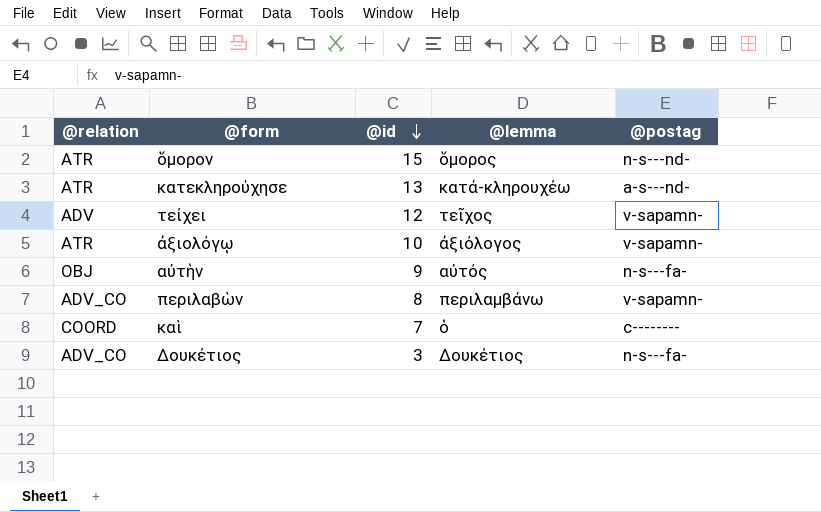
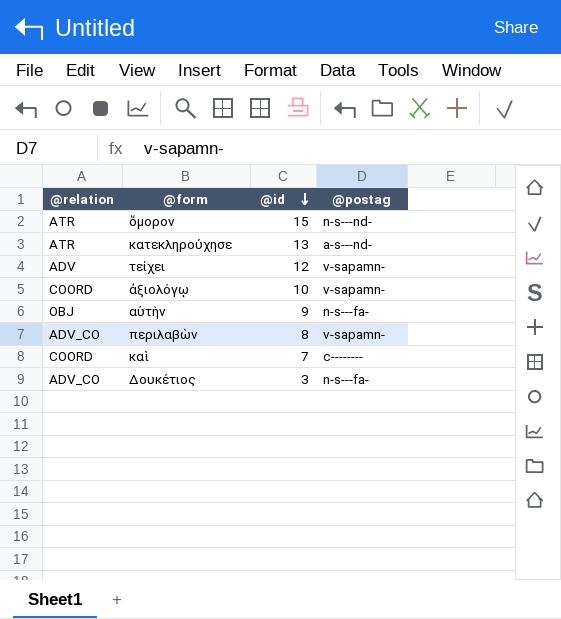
column @lemma | position: 4 -> none
ἀξιολόγῳ | @relation: ATR -> COORD

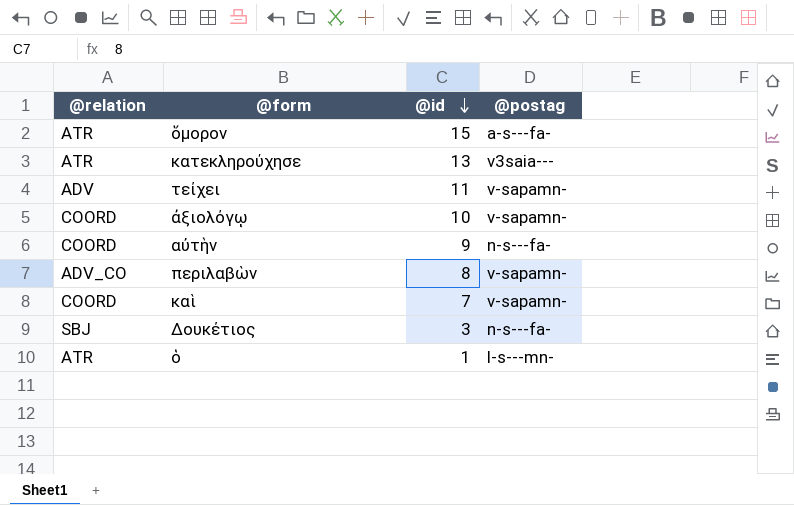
ὅμορον | @postag: n-s---nd- -> a-s---fa-
κατεκληρούχησε | @postag: a-s---nd- -> v3saia---
τείχει | @id: 12 -> 11
αὐτὴν | @relation: OBJ -> COORD
καὶ | @postag: c-------- -> v-sapamn-
Δουκέτιος | @relation: ADV_CO -> SBJ
row ὁ: none -> ATR | 1 | l-s---mn-

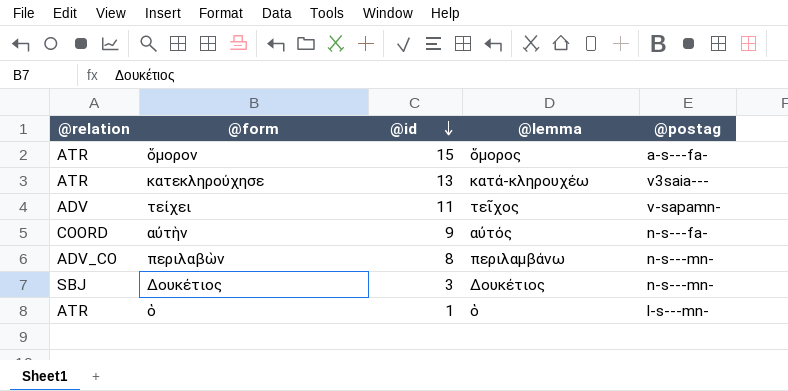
column @lemma | position: none -> 4
row ἀξιολόγῳ: COORD | 10 | v-sapamn- -> none
row καὶ: COORD | 7 | v-sapamn- -> none
περιλαβὼν | @postag: v-sapamn- -> n-s---mn-
Δουκέτιος | @postag: n-s---fa- -> n-s---mn-

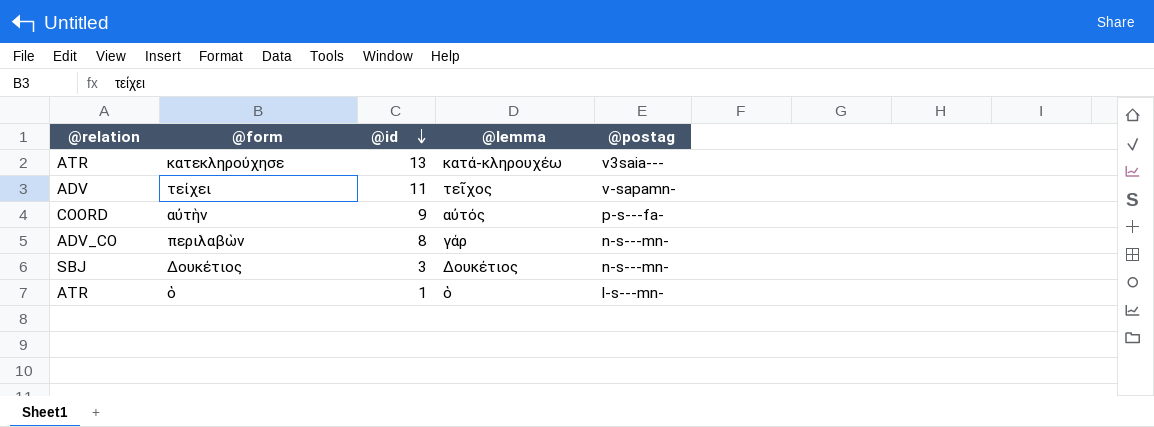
row ὅμορον: ATR | 15 | ὅμορος | a-s---fa- -> none
αὐτὴν | @postag: n-s---fa- -> p-s---fa-
περιλαβὼν | @lemma: περιλαμβάνω -> γάρ

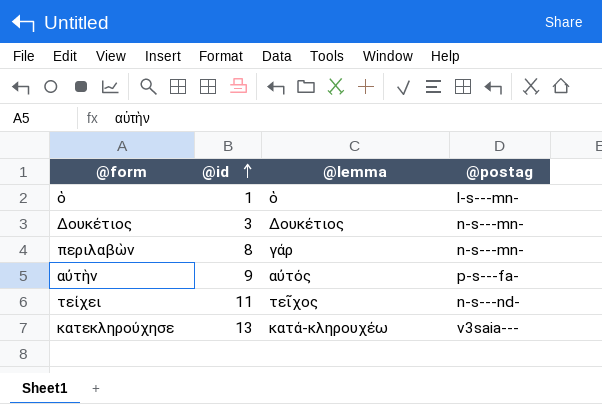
row order: @id descending -> @id ascending
column @relation | position: 1 -> none
τείχει | @postag: v-sapamn- -> n-s---nd-

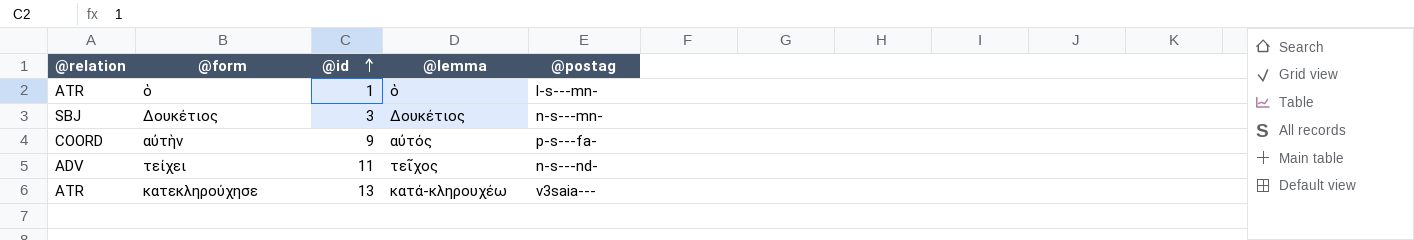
column @relation | position: none -> 1
row περιλαβὼν: 8 | γάρ | n-s---mn- -> none

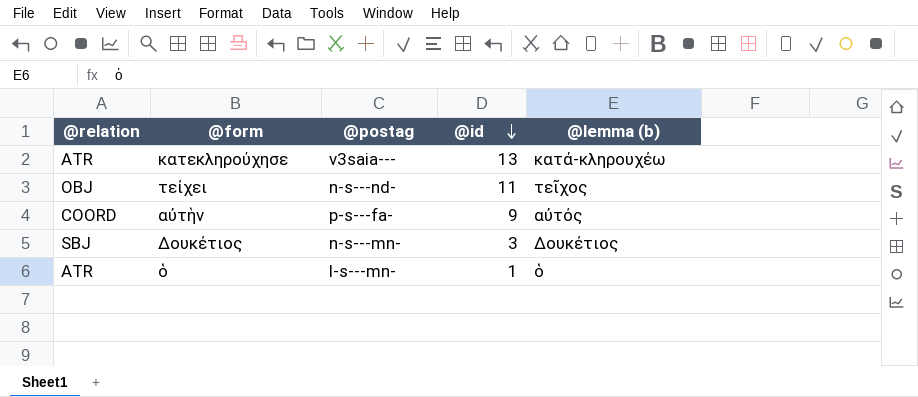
row order: @id ascending -> @id descending
column @postag | position: 5 -> 3
column name: @lemma -> @lemma (b)
τείχει | @relation: ADV -> OBJ

